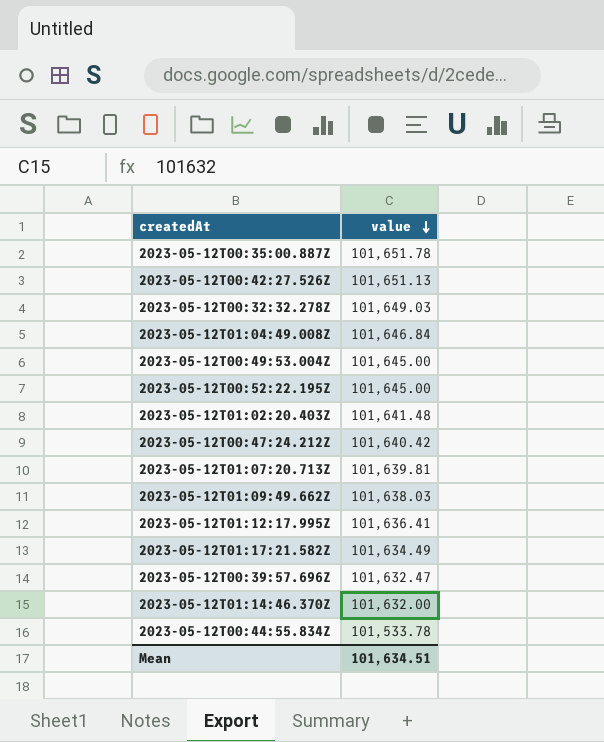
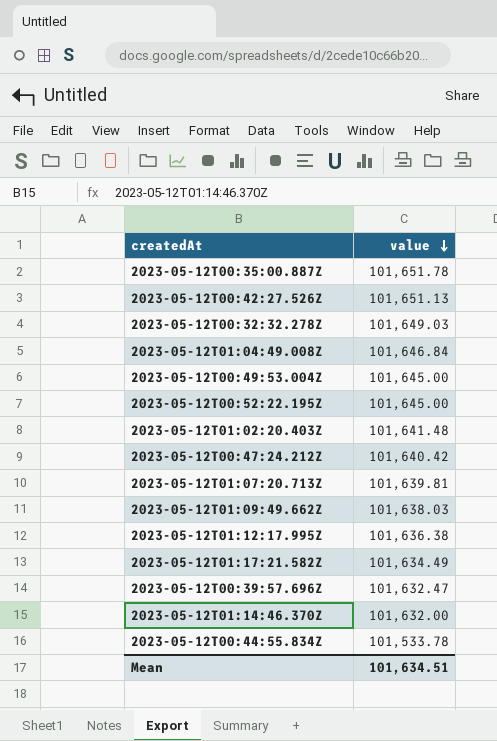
2023-05-12T01:12:17.995Z | value: 101,636.41 -> 101,636.38

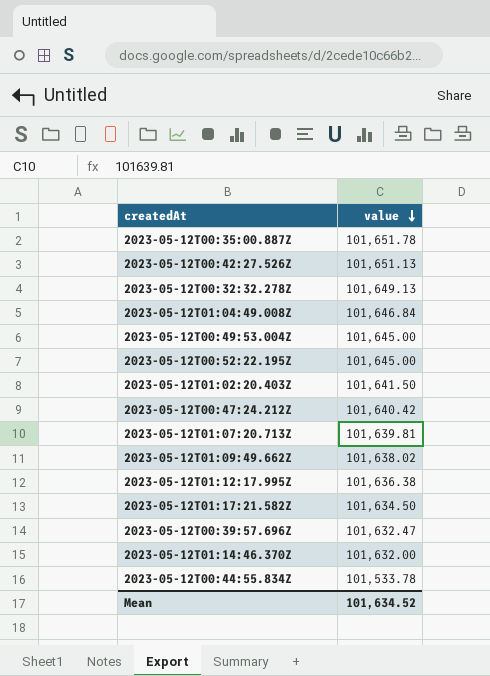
2023-05-12T00:32:32.278Z | value: 101,649.03 -> 101,649.13
2023-05-12T01:02:20.403Z | value: 101,641.48 -> 101,641.50
2023-05-12T01:09:49.662Z | value: 101,638.03 -> 101,638.02
2023-05-12T01:17:21.582Z | value: 101,634.49 -> 101,634.50
Mean | value: 101,634.51 -> 101,634.52

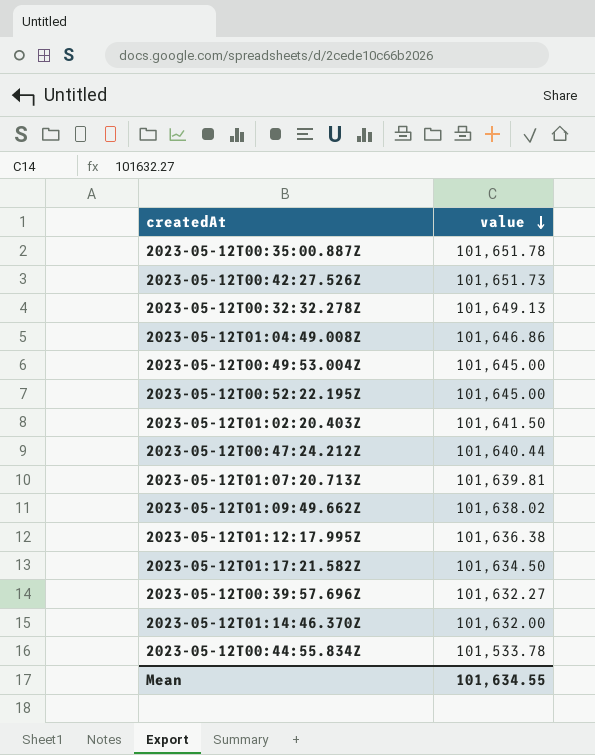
2023-05-12T00:42:27.526Z | value: 101,651.13 -> 101,651.73
2023-05-12T01:04:49.008Z | value: 101,646.84 -> 101,646.86
2023-05-12T00:47:24.212Z | value: 101,640.42 -> 101,640.44
2023-05-12T00:39:57.696Z | value: 101,632.47 -> 101,632.27
Mean | value: 101,634.52 -> 101,634.55

